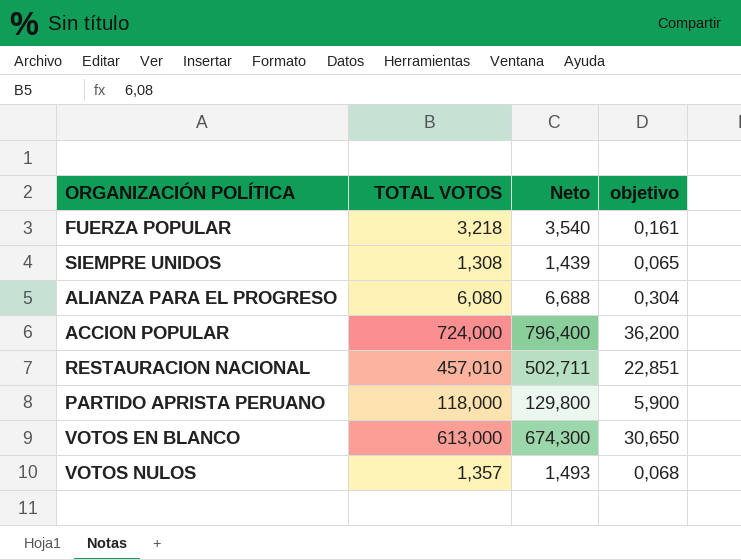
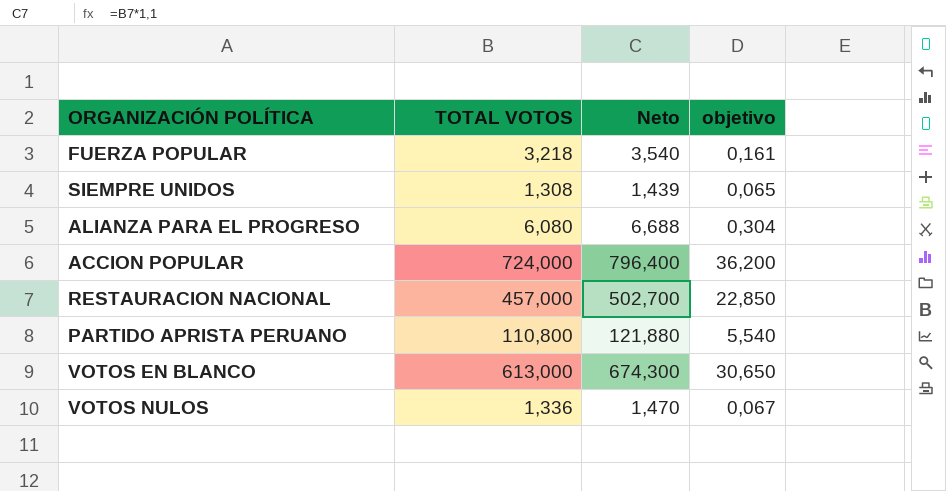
RESTAURACION NACIONAL | TOTAL VOTOS: 457,010 -> 457,000
RESTAURACION NACIONAL | Neto: 502,711 -> 502,700
RESTAURACION NACIONAL | objetivo: 22,851 -> 22,850
PARTIDO APRISTA PERUANO | TOTAL VOTOS: 118,000 -> 110,800
PARTIDO APRISTA PERUANO | Neto: 129,800 -> 121,880
PARTIDO APRISTA PERUANO | objetivo: 5,900 -> 5,540
VOTOS NULOS | TOTAL VOTOS: 1,357 -> 1,336
VOTOS NULOS | Neto: 1,493 -> 1,470
VOTOS NULOS | objetivo: 0,068 -> 0,067

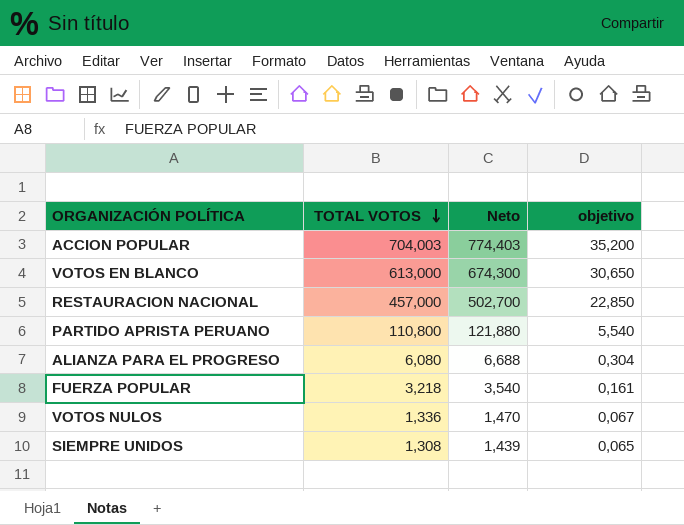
row order: none -> TOTAL VOTOS descending
ACCION POPULAR | TOTAL VOTOS: 724,000 -> 704,003
ACCION POPULAR | Neto: 796,400 -> 774,403
ACCION POPULAR | objetivo: 36,200 -> 35,200

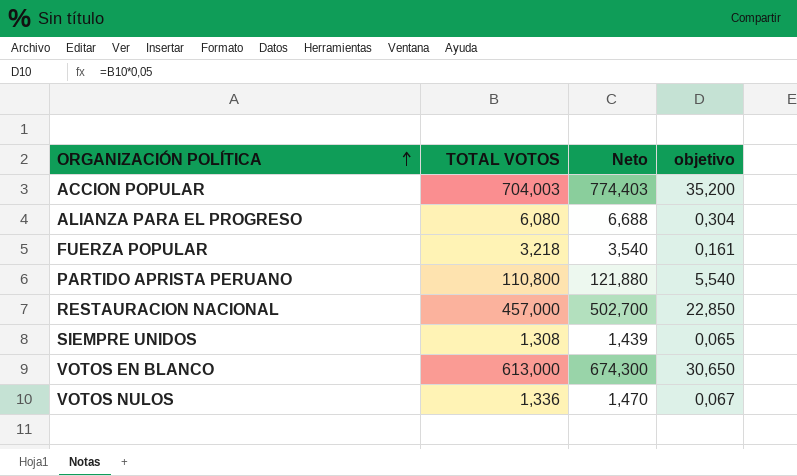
row order: TOTAL VOTOS descending -> ORGANIZACIÓN POLÍTICA ascending

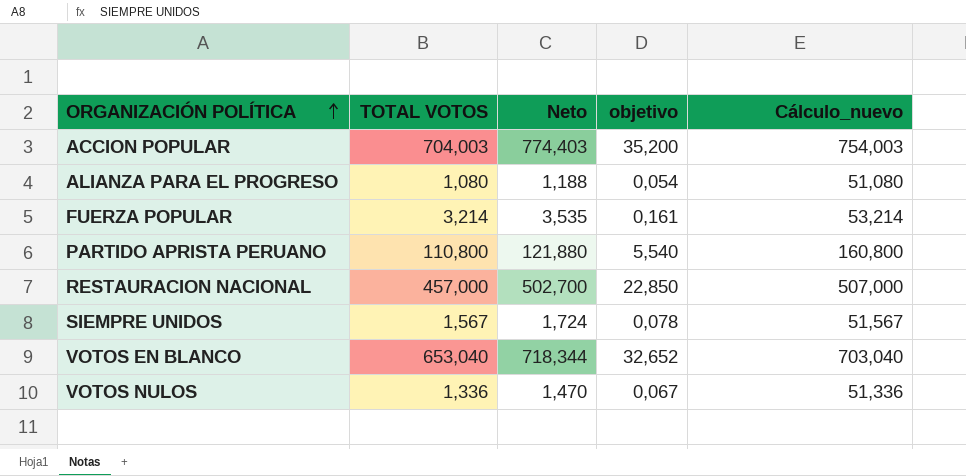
column Cálculo_nuevo | formula: none -> [TOTAL VOTOS] + 50
ALIANZA PARA EL PROGRESO | TOTAL VOTOS: 6,080 -> 1,080
ALIANZA PARA EL PROGRESO | Neto: 6,688 -> 1,188
ALIANZA PARA EL PROGRESO | objetivo: 0,304 -> 0,054
FUERZA POPULAR | TOTAL VOTOS: 3,218 -> 3,214
FUERZA POPULAR | Neto: 3,540 -> 3,535
SIEMPRE UNIDOS | TOTAL VOTOS: 1,308 -> 1,567
SIEMPRE UNIDOS | Neto: 1,439 -> 1,724
SIEMPRE UNIDOS | objetivo: 0,065 -> 0,078
VOTOS EN BLANCO | TOTAL VOTOS: 613,000 -> 653,040
VOTOS EN BLANCO | Neto: 674,300 -> 718,344
VOTOS EN BLANCO | objetivo: 30,650 -> 32,652

